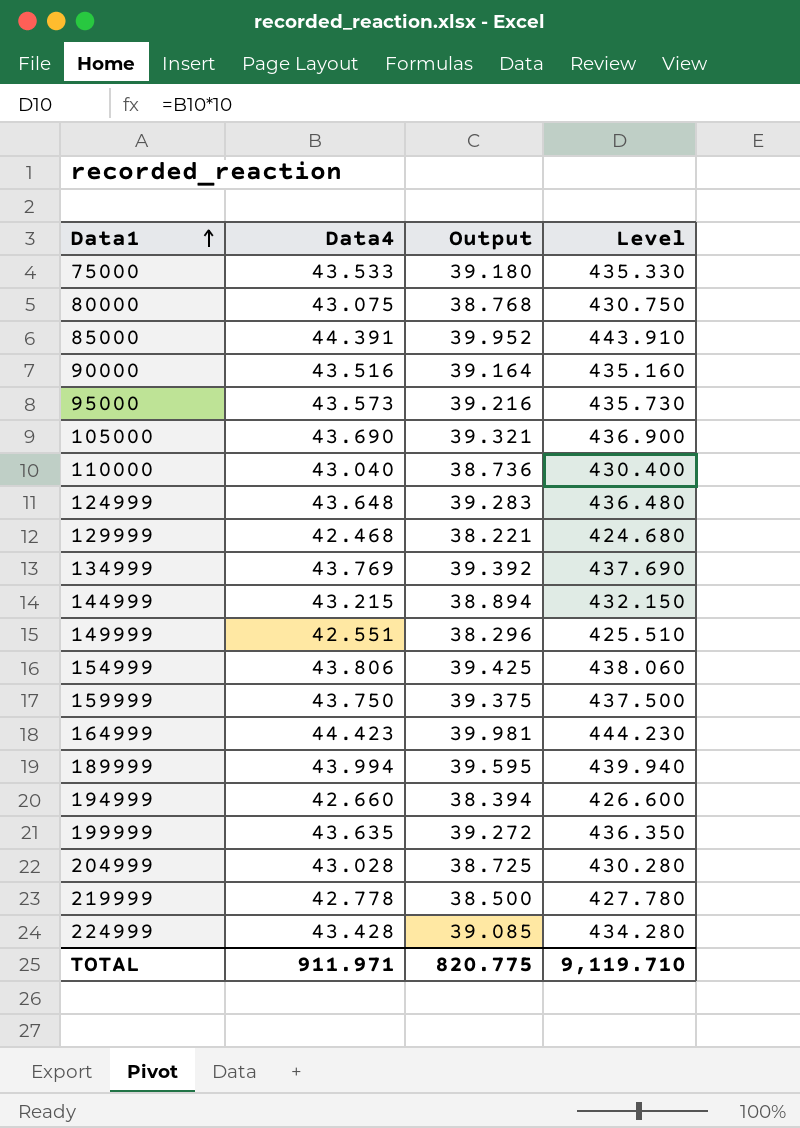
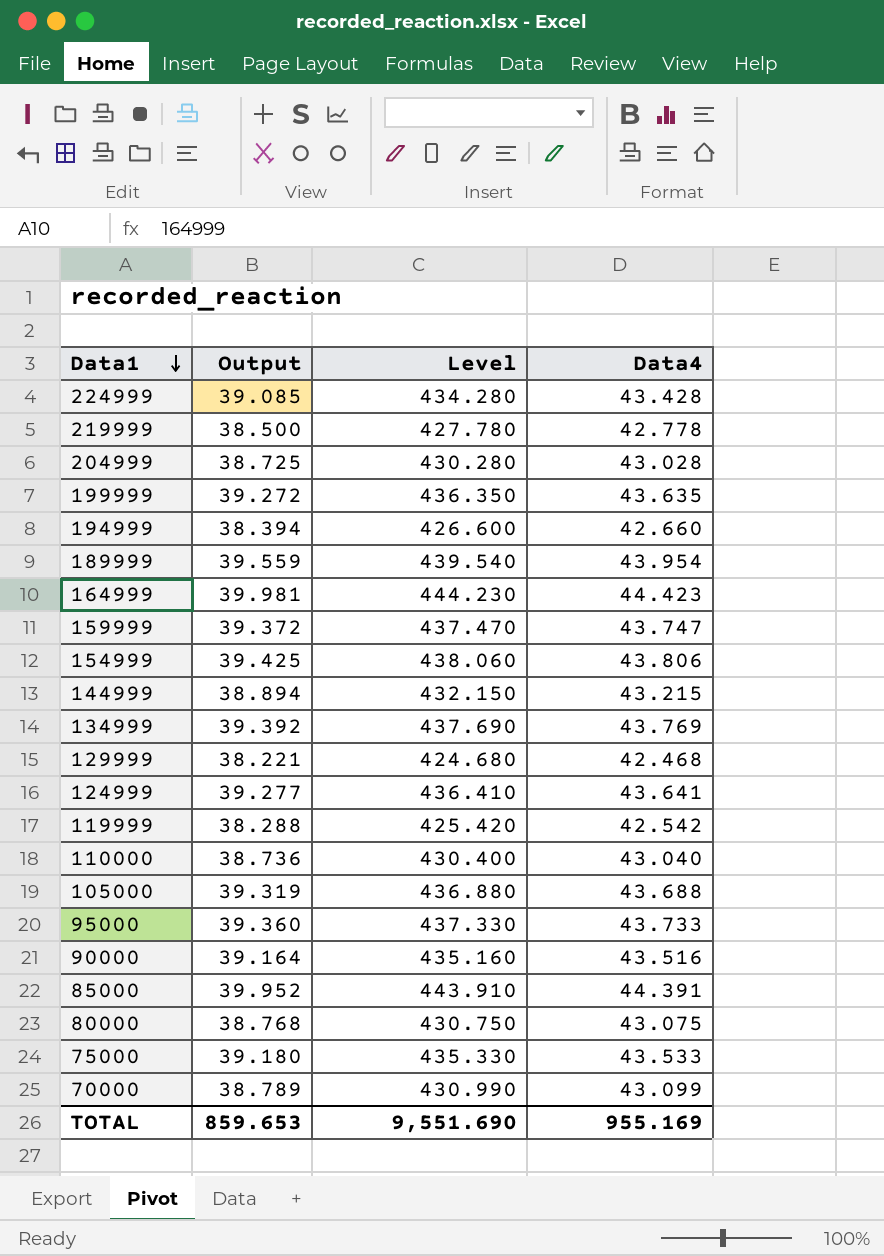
row order: Data1 ascending -> Data1 descending
column Data4 | position: 2 -> 4
row 149999: 42.551 | 38.296 | 425.510 -> none
189999 | Output: 39.595 -> 39.559
189999 | Level: 439.940 -> 439.540
189999 | Data4: 43.994 -> 43.954
159999 | Output: 39.375 -> 39.372
159999 | Level: 437.500 -> 437.470
159999 | Data4: 43.750 -> 43.747
124999 | Output: 39.283 -> 39.277
124999 | Level: 436.480 -> 436.410
124999 | Data4: 43.648 -> 43.641
row 119999: none -> 38.288 | 425.420 | 42.542
105000 | Output: 39.321 -> 39.319
105000 | Level: 436.900 -> 436.880
105000 | Data4: 43.690 -> 43.688
95000 | Output: 39.216 -> 39.360
95000 | Level: 435.730 -> 437.330
95000 | Data4: 43.573 -> 43.733
row 70000: none -> 38.789 | 430.990 | 43.099
TOTAL | Output: 820.775 -> 859.653
TOTAL | Level: 9,119.710 -> 9,551.690
TOTAL | Data4: 911.971 -> 955.169

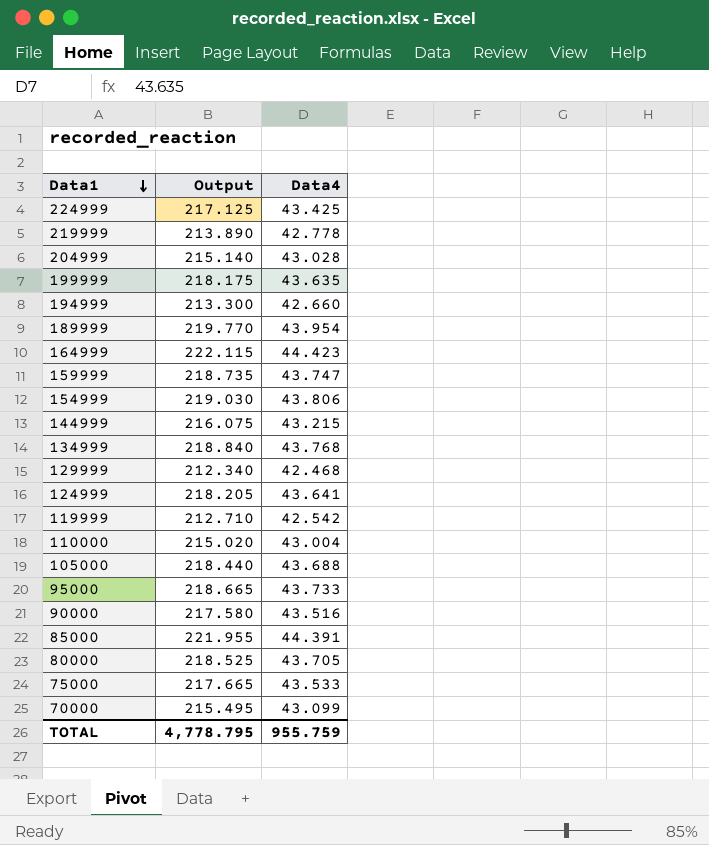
column Level | formula: [Data4] * 10 -> none
column Output | formula: [Data4] * 0.9 -> [Data4] * 5
224999 | Data4: 43.428 -> 43.425
134999 | Data4: 43.769 -> 43.768
110000 | Data4: 43.040 -> 43.004
80000 | Data4: 43.075 -> 43.705
TOTAL | Output: 859.653 -> 4,778.795
TOTAL | Data4: 955.169 -> 955.759

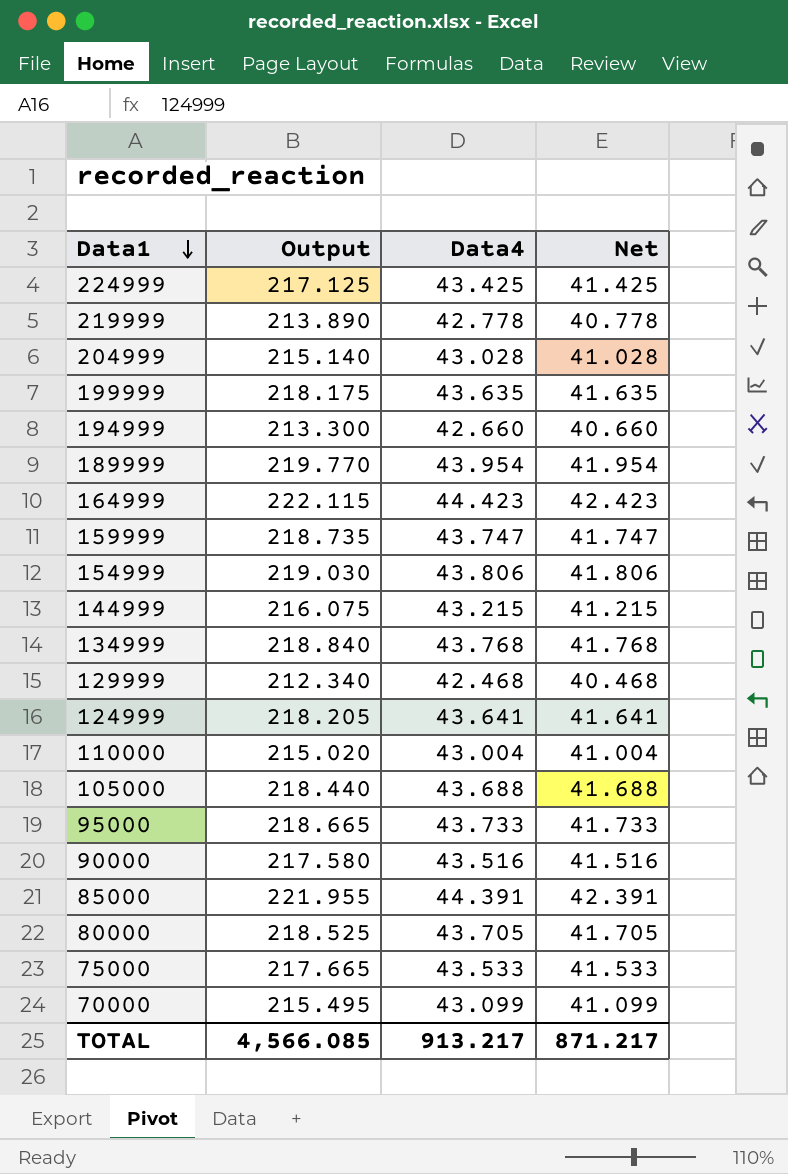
column Net | formula: none -> [Data4] - 2
row 119999: 212.710 | 42.542 -> none
TOTAL | Output: 4,778.795 -> 4,566.085
TOTAL | Data4: 955.759 -> 913.217

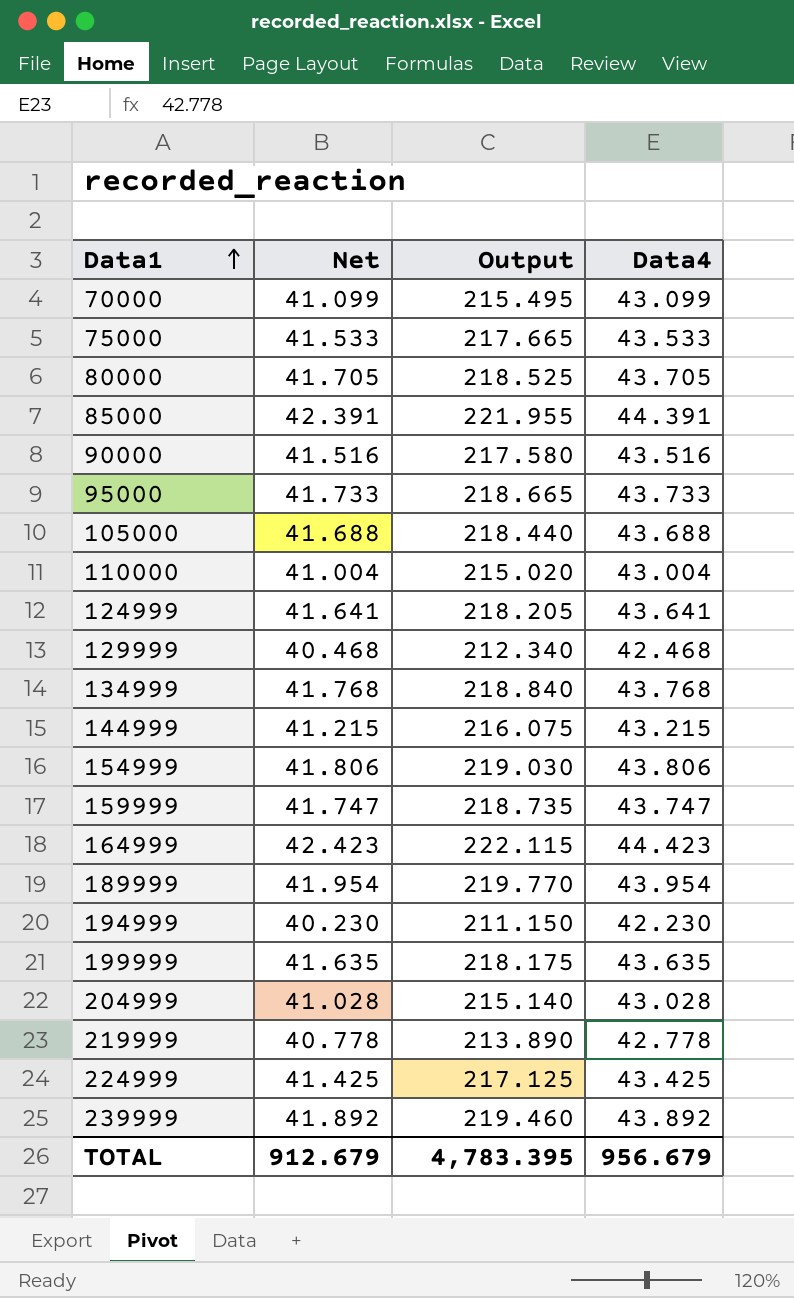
row order: Data1 descending -> Data1 ascending
column Net | position: 4 -> 2
194999 | Net: 40.660 -> 40.230
194999 | Output: 213.300 -> 211.150
194999 | Data4: 42.660 -> 42.230
row 239999: none -> 41.892 | 219.460 | 43.892
TOTAL | Net: 871.217 -> 912.679
TOTAL | Output: 4,566.085 -> 4,783.395
TOTAL | Data4: 913.217 -> 956.679

